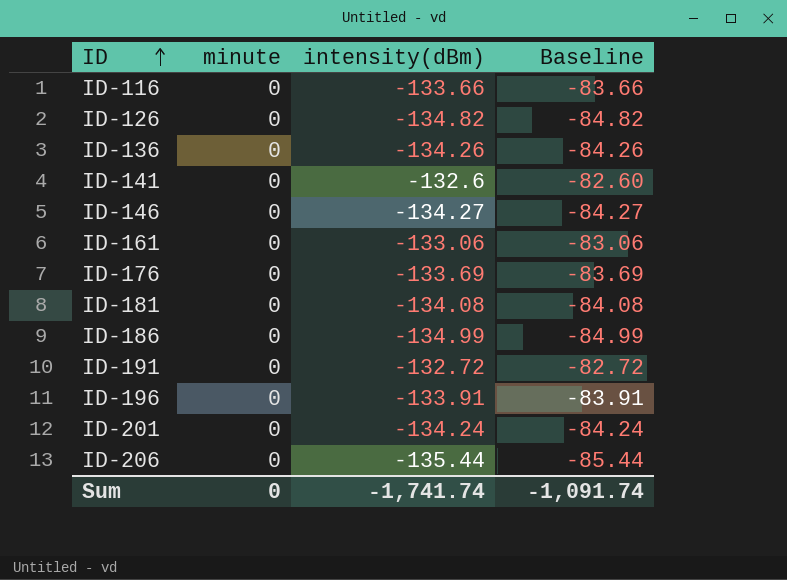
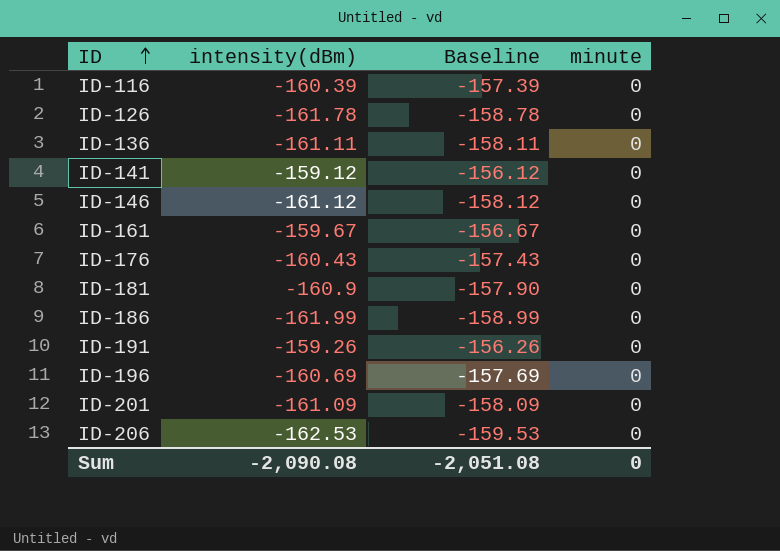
column Baseline | formula: [intensity(dBm)] + 50 -> [intensity(dBm)] + 3
column minute | position: 2 -> 4
ID-116 | intensity(dBm): -133.66 -> -160.39
ID-126 | intensity(dBm): -134.82 -> -161.78
ID-136 | intensity(dBm): -134.26 -> -161.11
ID-141 | intensity(dBm): -132.6 -> -159.12
ID-146 | intensity(dBm): -134.27 -> -161.12
ID-161 | intensity(dBm): -133.06 -> -159.67
ID-176 | intensity(dBm): -133.69 -> -160.43
ID-181 | intensity(dBm): -134.08 -> -160.9
ID-186 | intensity(dBm): -134.99 -> -161.99
ID-191 | intensity(dBm): -132.72 -> -159.26
ID-196 | intensity(dBm): -133.91 -> -160.69
ID-201 | intensity(dBm): -134.24 -> -161.09
ID-206 | intensity(dBm): -135.44 -> -162.53
Sum | intensity(dBm): -1,741.74 -> -2,090.08
Sum | Baseline: -1,091.74 -> -2,051.08

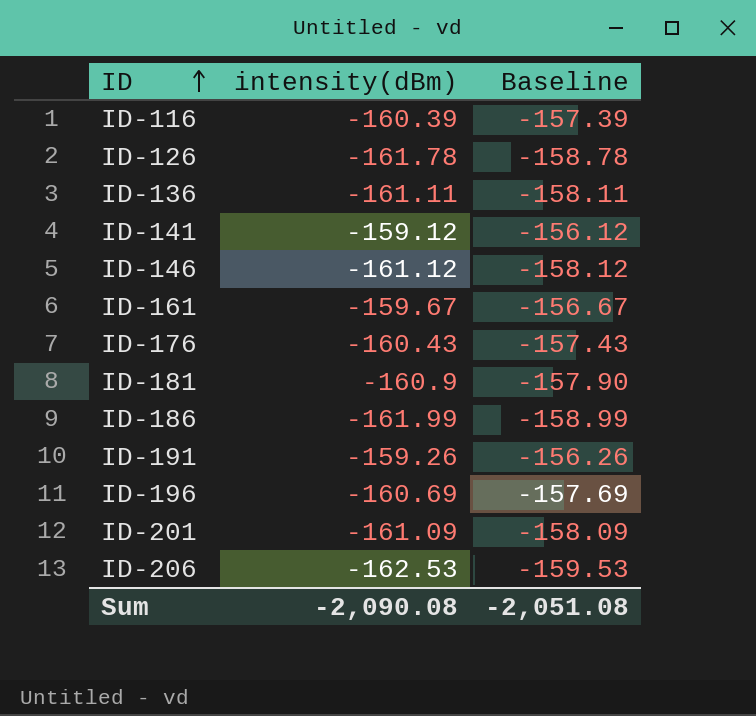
column minute | position: 4 -> none

